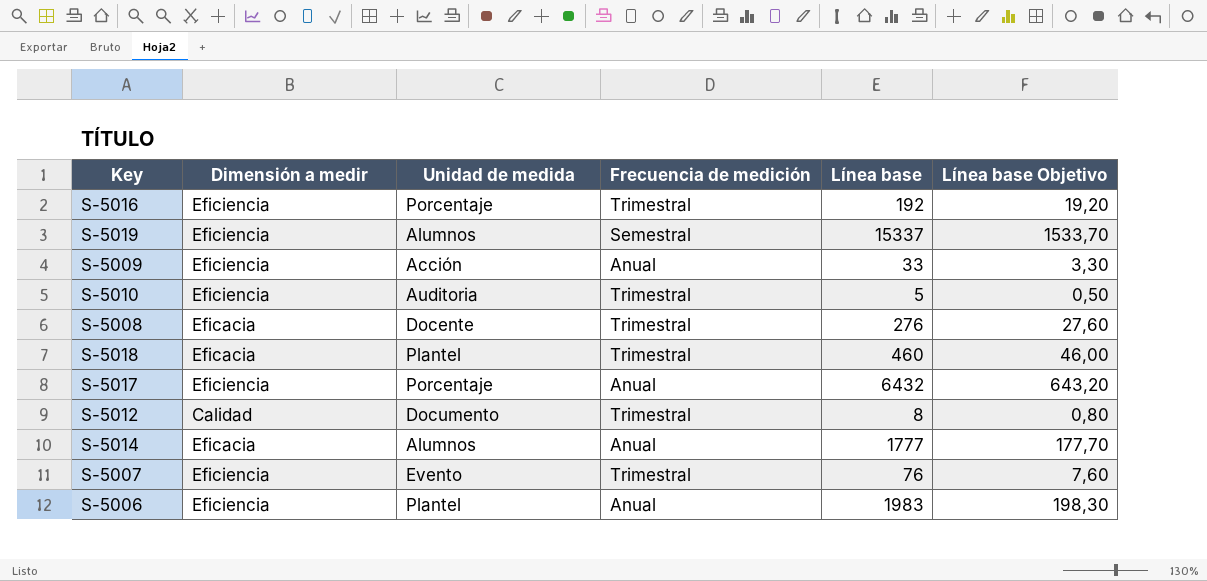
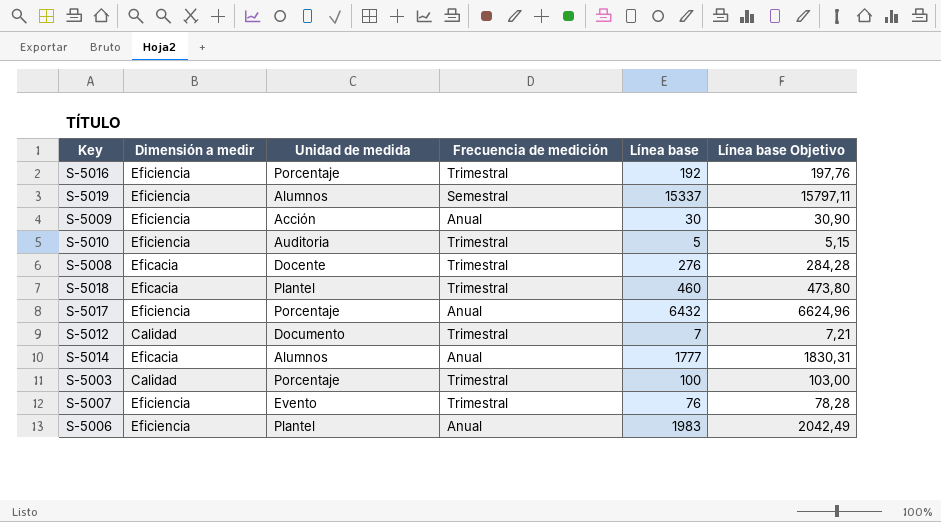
column Línea base Objetivo | formula: [Línea base] * 0,1 -> [Línea base] * 1,03
S-5009 | Línea base: 33 -> 30
S-5012 | Línea base: 8 -> 7
row S-5003: none -> Calidad | Porcentaje | Trimestral | 100 | 103,00

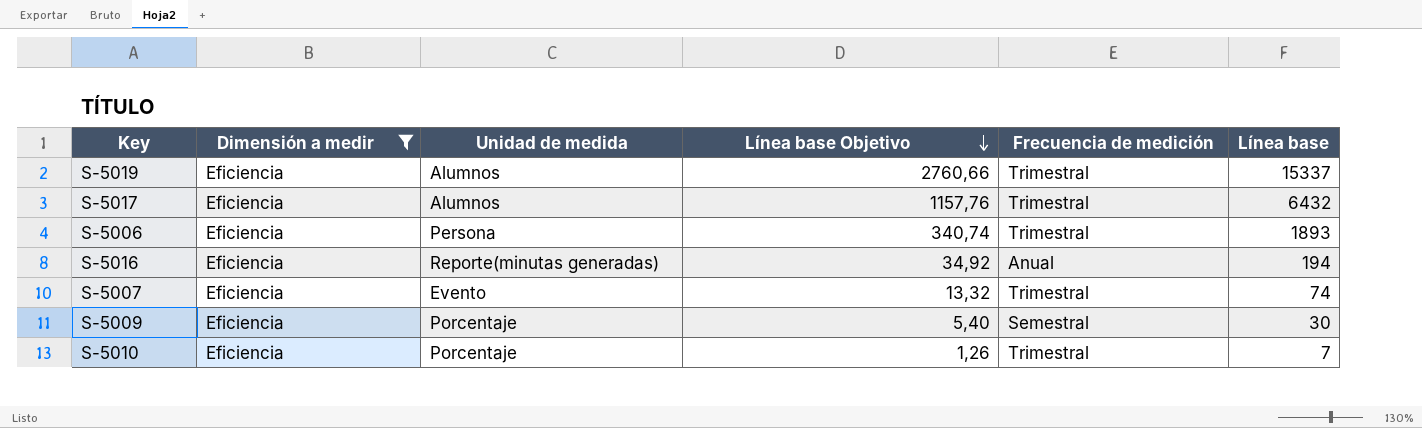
filter: none -> Dimensión a medir = Eficiencia
row order: none -> Línea base Objetivo descending
column Línea base Objetivo | formula: [Línea base] * 1,03 -> [Línea base] * 0,18
column Línea base Objetivo | position: 6 -> 4
S-5019 | Frecuencia de medición: Semestral -> Trimestral
S-5017 | Unidad de medida: Porcentaje -> Alumnos
S-5017 | Frecuencia de medición: Anual -> Trimestral
S-5006 | Unidad de medida: Plantel -> Persona
S-5006 | Frecuencia de medición: Anual -> Trimestral
S-5006 | Línea base: 1983 -> 1893
S-5016 | Unidad de medida: Porcentaje -> Reporte(minutas generadas)
S-5016 | Frecuencia de medición: Trimestral -> Anual
S-5016 | Línea base: 192 -> 194
S-5007 | Línea base: 76 -> 74
S-5009 | Unidad de medida: Acción -> Porcentaje
S-5009 | Frecuencia de medición: Anual -> Semestral
S-5010 | Unidad de medida: Auditoria -> Porcentaje
S-5010 | Línea base: 5 -> 7

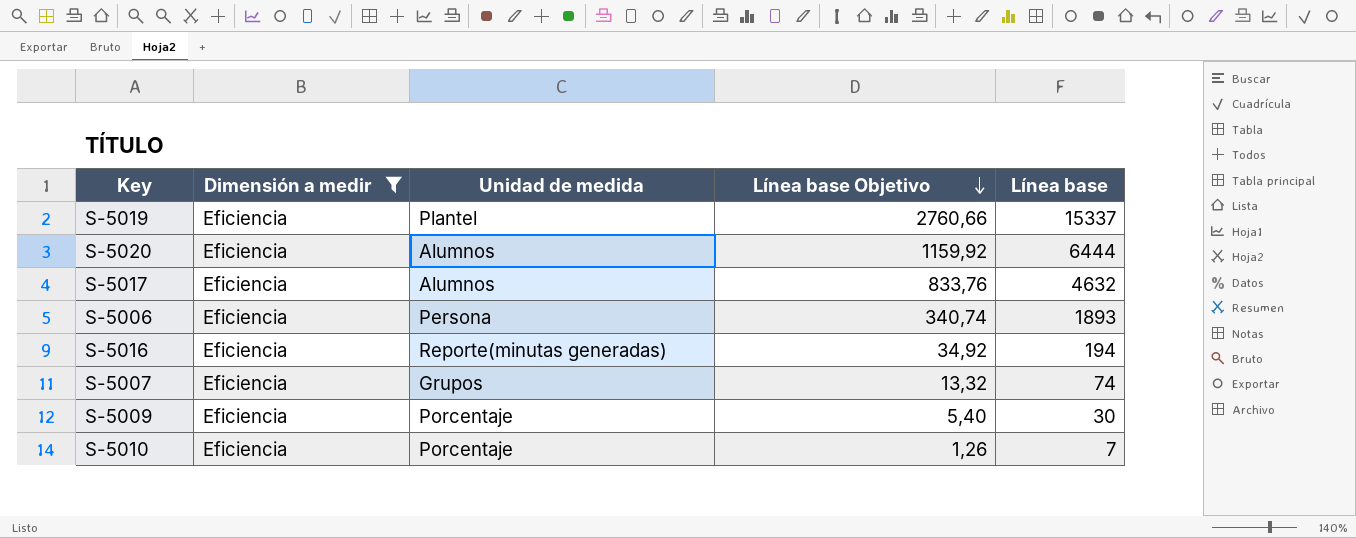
column Frecuencia de medición | position: 5 -> none
S-5019 | Unidad de medida: Alumnos -> Plantel
row S-5020: none -> Eficiencia | Alumnos | 1159,92 | 6444
S-5017 | Línea base Objetivo: 1157,76 -> 833,76
S-5017 | Línea base: 6432 -> 4632
S-5007 | Unidad de medida: Evento -> Grupos

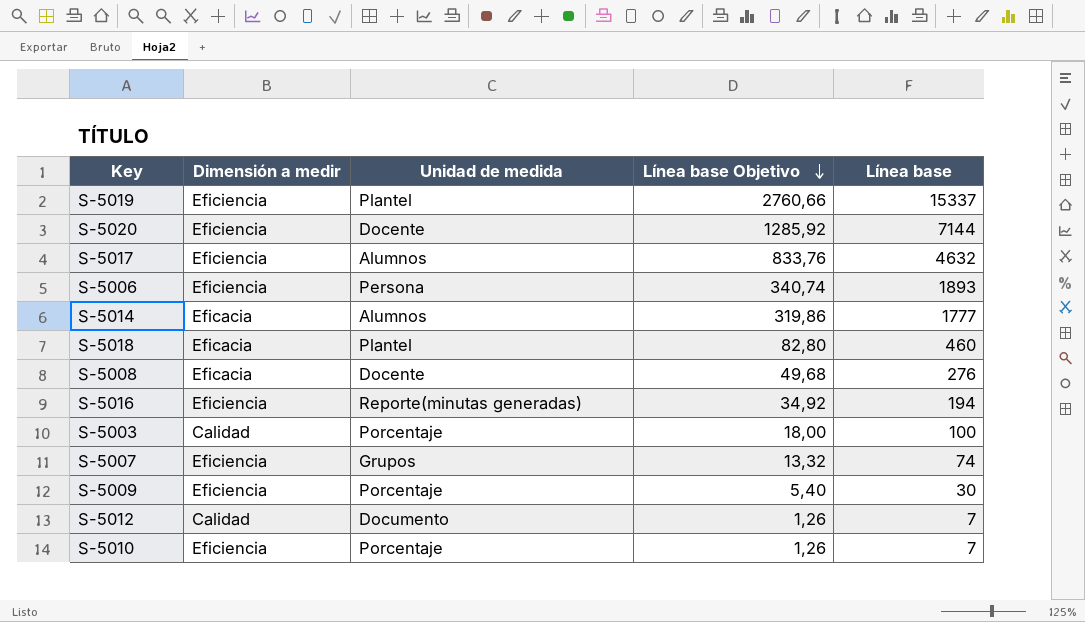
filter: Dimensión a medir = Eficiencia -> none
S-5020 | Unidad de medida: Alumnos -> Docente
S-5020 | Línea base Objetivo: 1159,92 -> 1285,92
S-5020 | Línea base: 6444 -> 7144

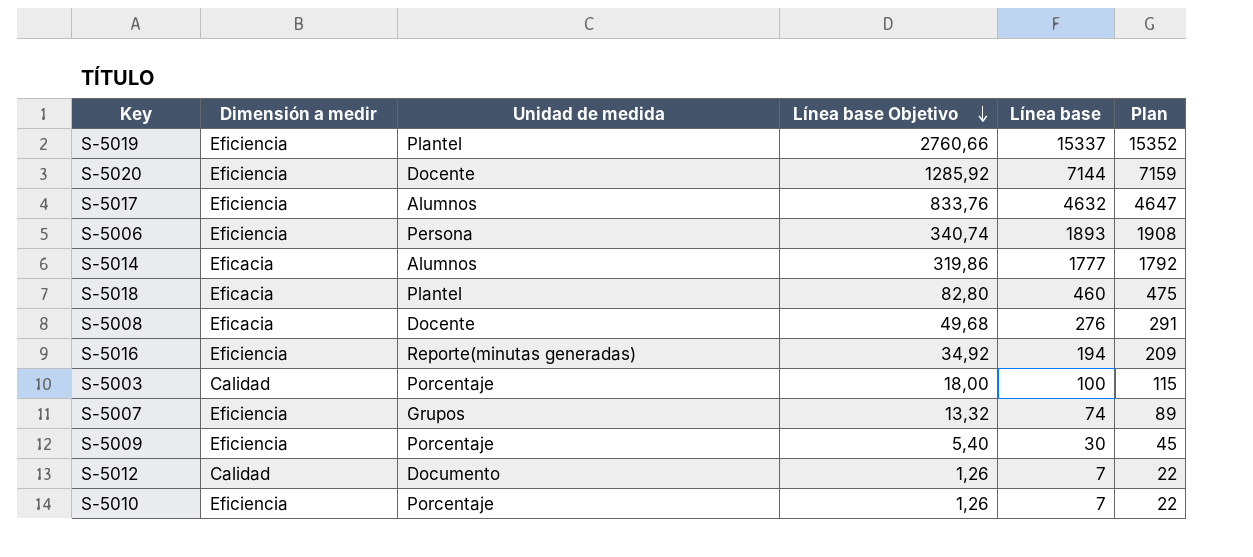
column Plan | formula: none -> [Línea base] + 15

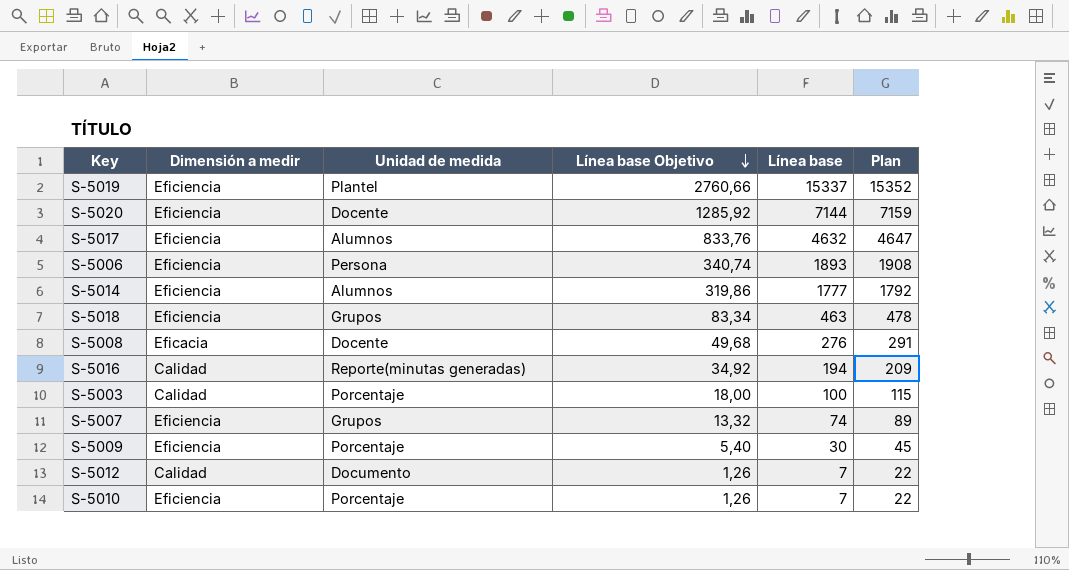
S-5014 | Dimensión a medir: Eficacia -> Eficiencia
S-5018 | Dimensión a medir: Eficacia -> Eficiencia
S-5018 | Unidad de medida: Plantel -> Grupos
S-5018 | Línea base Objetivo: 82,80 -> 83,34
S-5018 | Línea base: 460 -> 463
S-5018 | Plan: 475 -> 478
S-5016 | Dimensión a medir: Eficiencia -> Calidad

